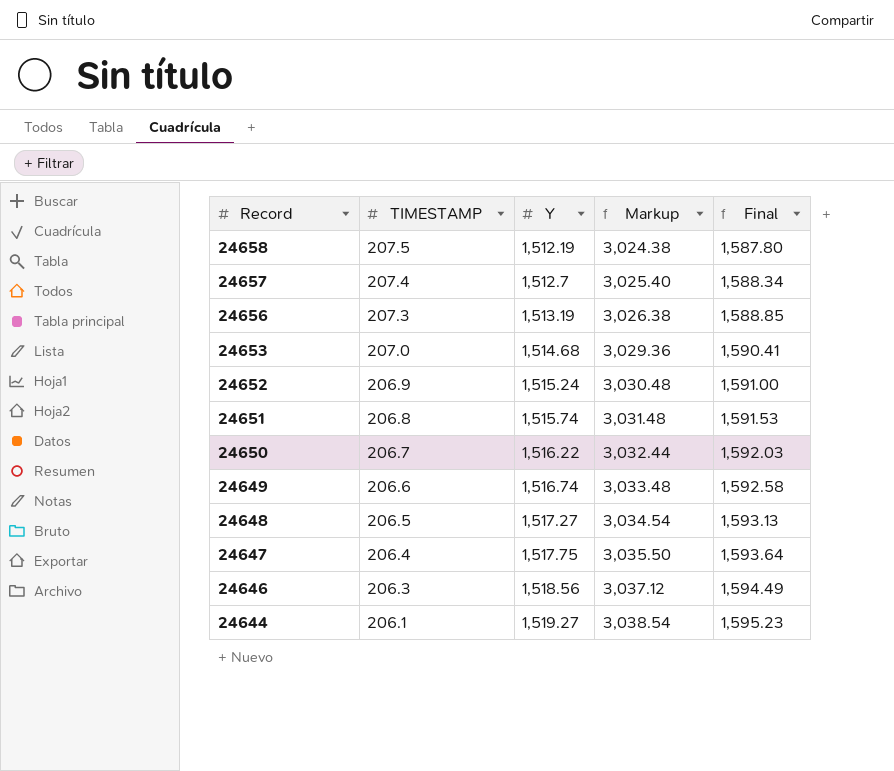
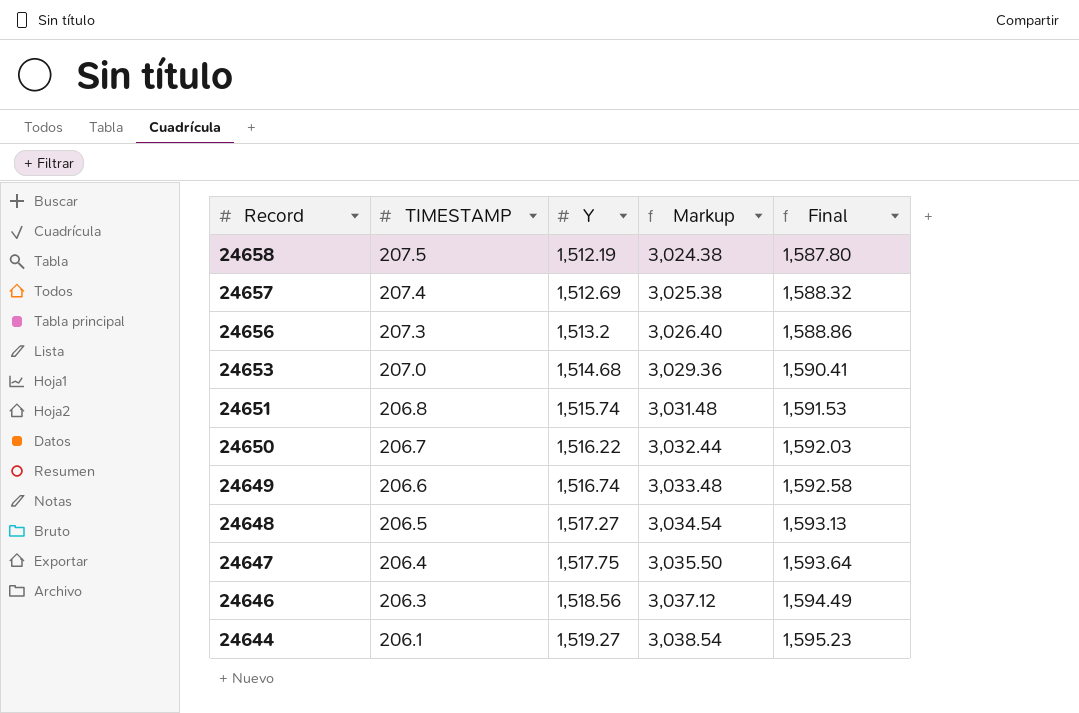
row 24652: 206.9 | 1,515.24 | 3,030.48 | 1,591.00 -> none
24657 | Y: 1,512.7 -> 1,512.69
24657 | Markup: 3,025.40 -> 3,025.38
24657 | Final: 1,588.34 -> 1,588.32
24656 | Y: 1,513.19 -> 1,513.2
24656 | Markup: 3,026.38 -> 3,026.40
24656 | Final: 1,588.85 -> 1,588.86

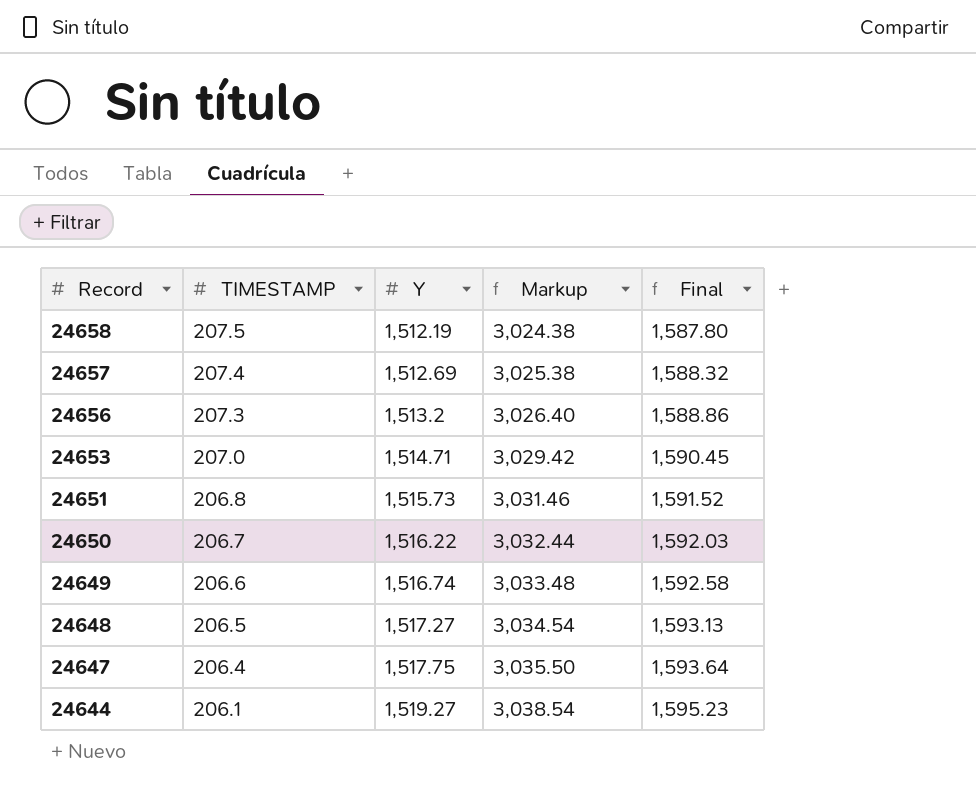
row 24646: 206.3 | 1,518.56 | 3,037.12 | 1,594.49 -> none
24653 | Y: 1,514.68 -> 1,514.71
24653 | Markup: 3,029.36 -> 3,029.42
24653 | Final: 1,590.41 -> 1,590.45
24651 | Y: 1,515.74 -> 1,515.73
24651 | Markup: 3,031.48 -> 3,031.46
24651 | Final: 1,591.53 -> 1,591.52

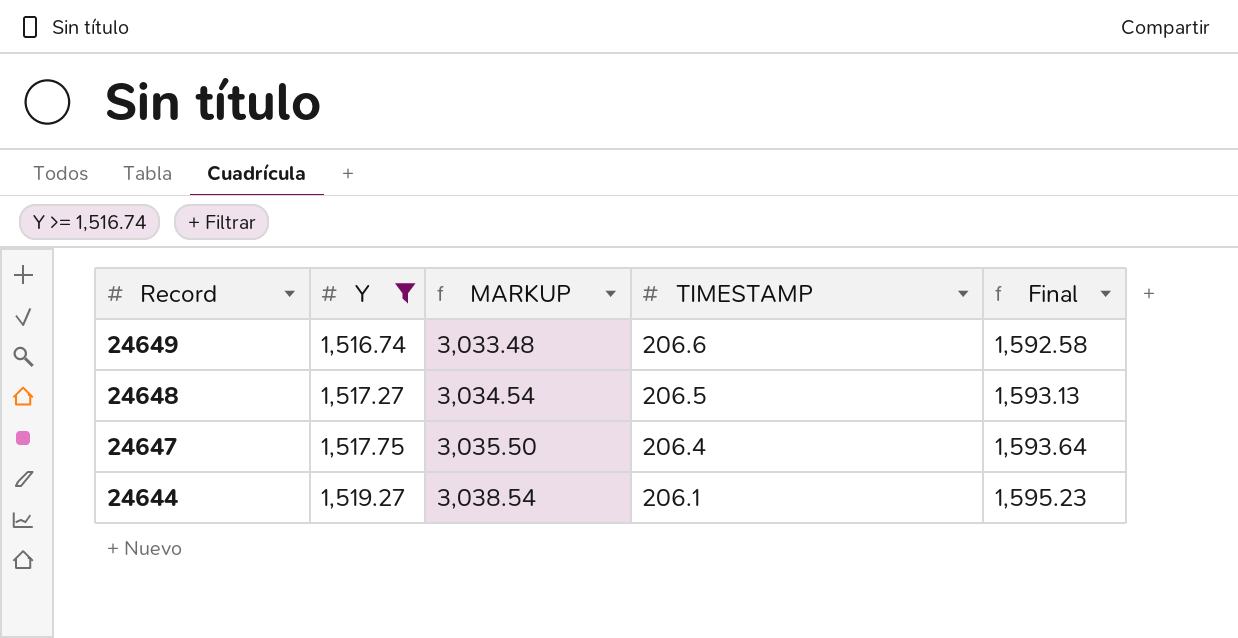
filter: none -> Y >= 1,516.74
column name: Markup -> MARKUP
column TIMESTAMP | position: 2 -> 4

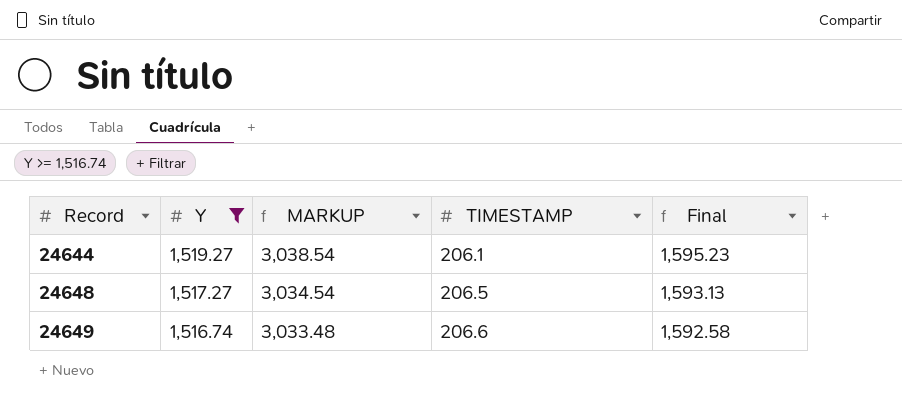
row order: Record descending -> Record ascending
row 24647: 1,517.75 | 3,035.50 | 206.4 | 1,593.64 -> none

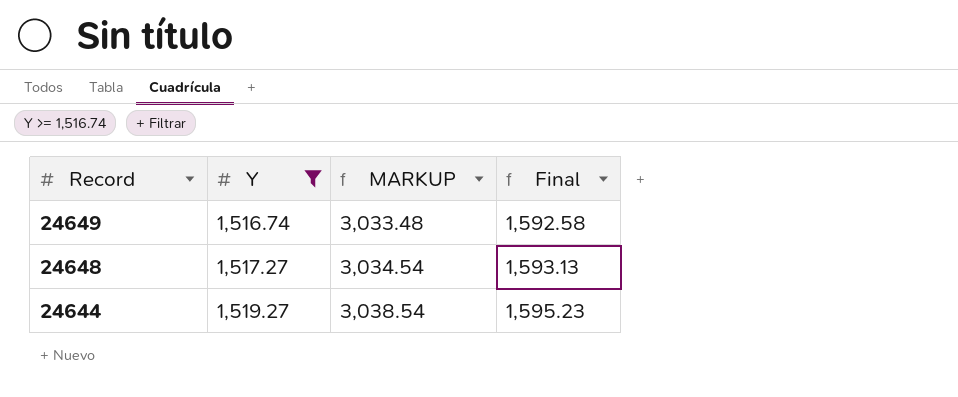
row order: Record ascending -> Record descending
column TIMESTAMP | position: 4 -> none

